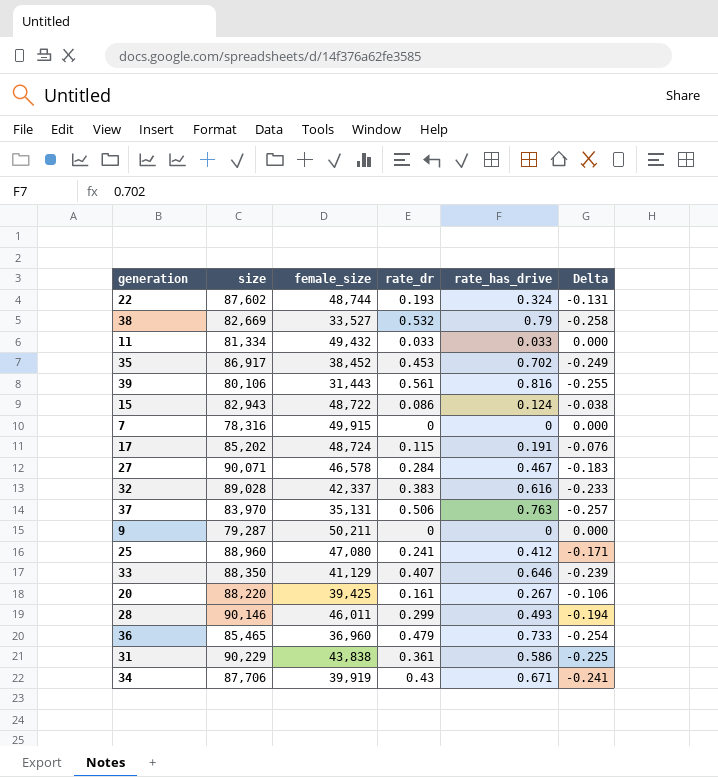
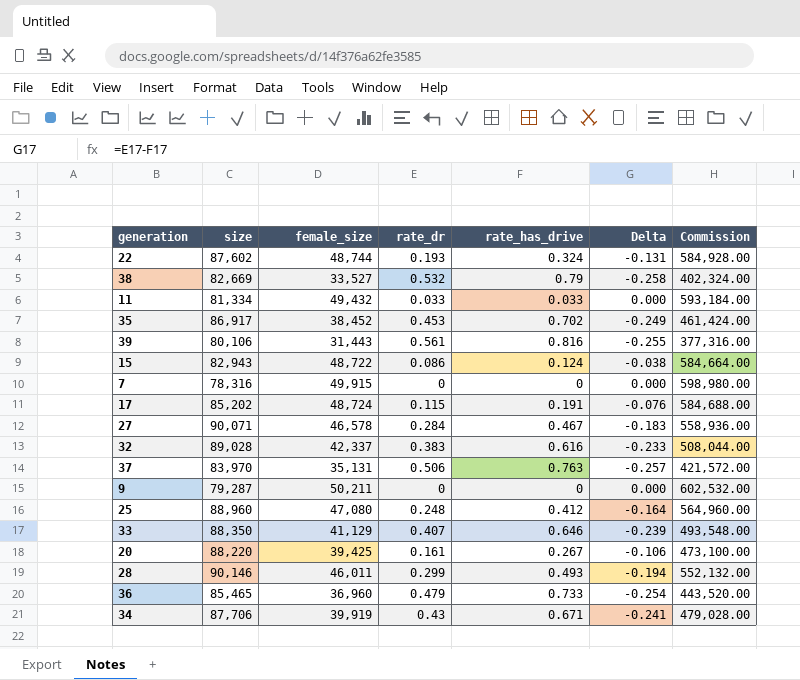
column Commission | formula: none -> [female_size] * 12
row 31: 90,229 | 43,838 | 0.361 | 0.586 | -0.225 -> none
25 | rate_dr: 0.241 -> 0.248
25 | Delta: -0.171 -> -0.164

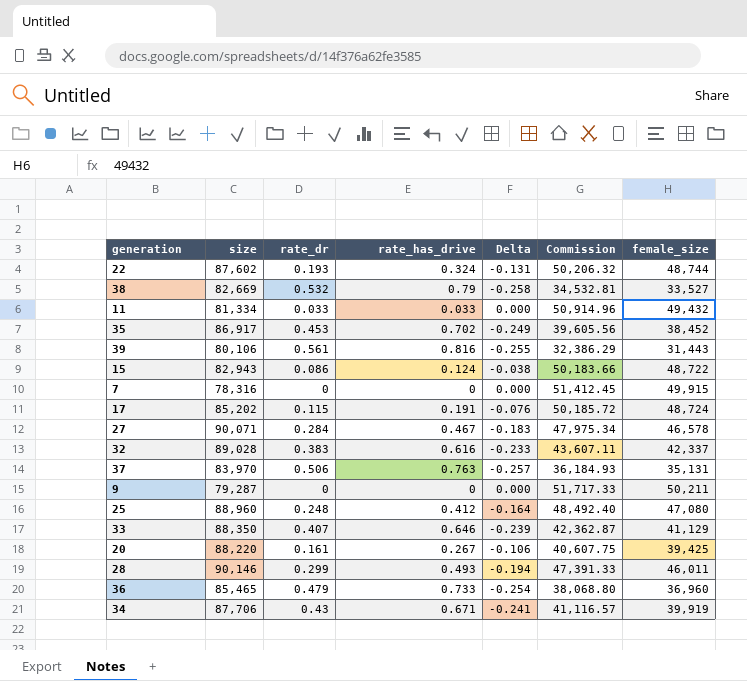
column Commission | formula: [female_size] * 12 -> [female_size] * 1.03
column female_size | position: 3 -> 7

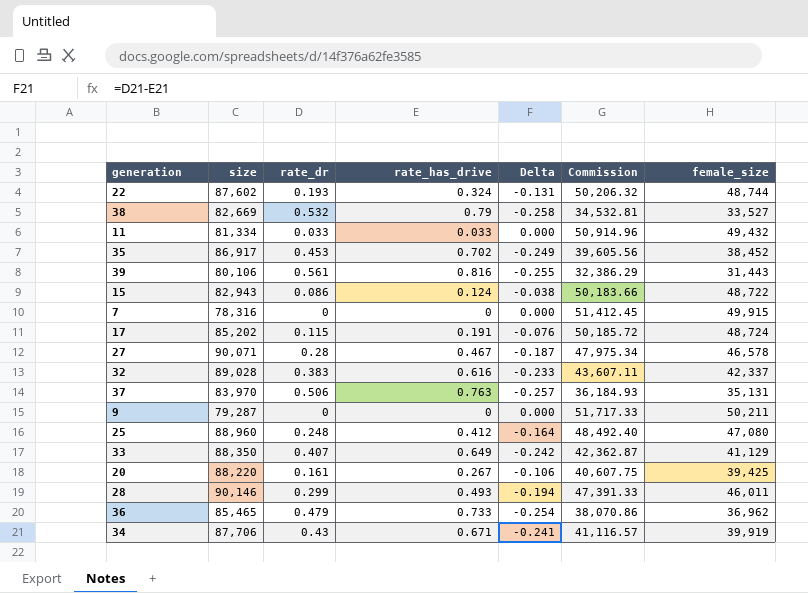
27 | rate_dr: 0.284 -> 0.28
27 | Delta: -0.183 -> -0.187
33 | rate_has_drive: 0.646 -> 0.649
33 | Delta: -0.239 -> -0.242
36 | Commission: 38,068.80 -> 38,070.86
36 | female_size: 36,960 -> 36,962

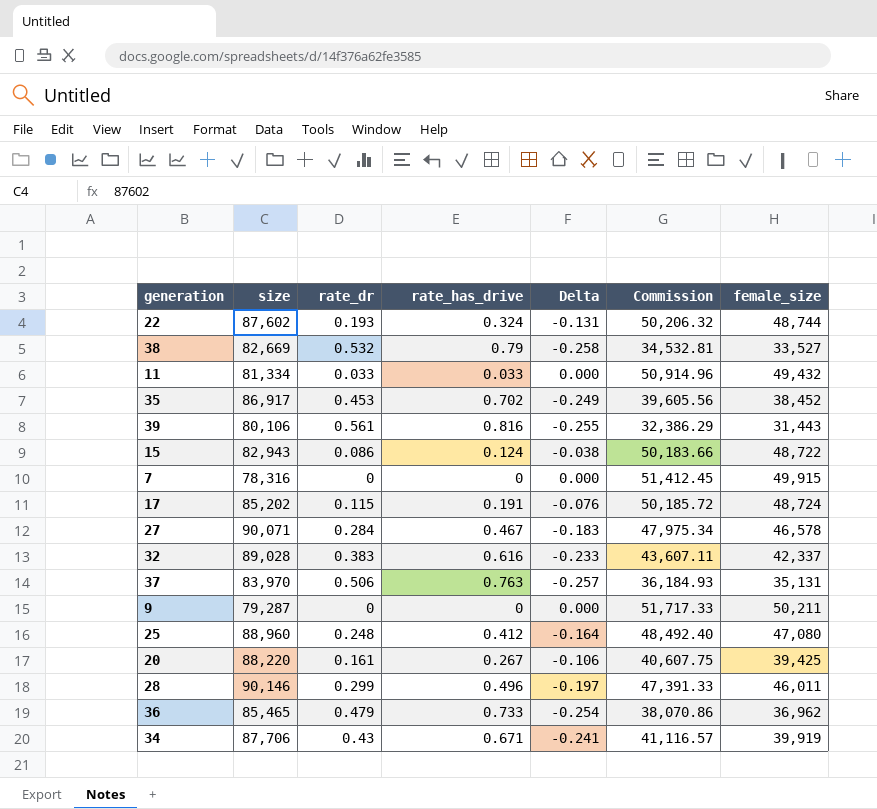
row 33: 88,350 | 0.407 | 0.649 | -0.242 | 42,362.87 | 41,129 -> none
27 | rate_dr: 0.28 -> 0.284
27 | Delta: -0.187 -> -0.183
28 | rate_has_drive: 0.493 -> 0.496
28 | Delta: -0.194 -> -0.197

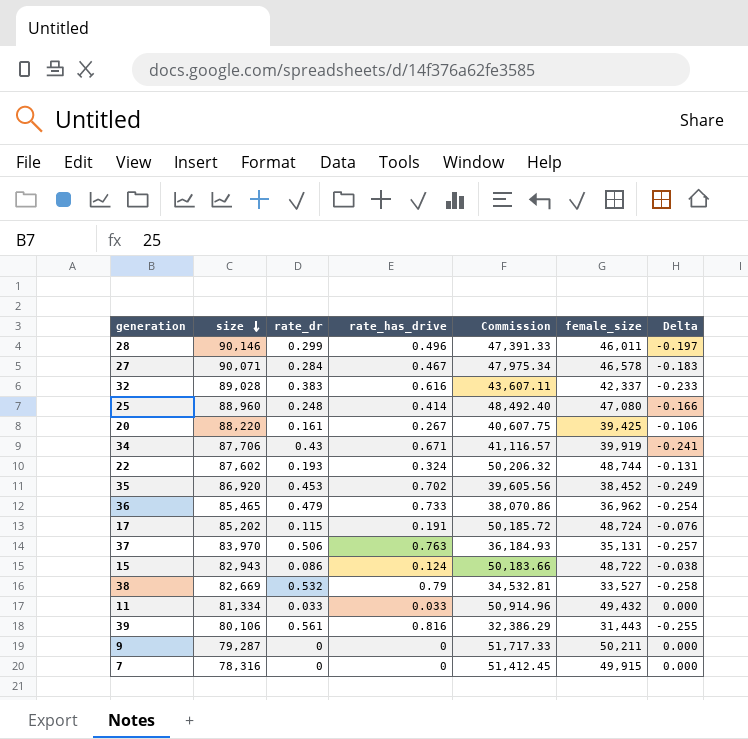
row order: none -> size descending
column Delta | position: 5 -> 7
25 | rate_has_drive: 0.412 -> 0.414
25 | Delta: -0.164 -> -0.166
35 | size: 86,917 -> 86,920

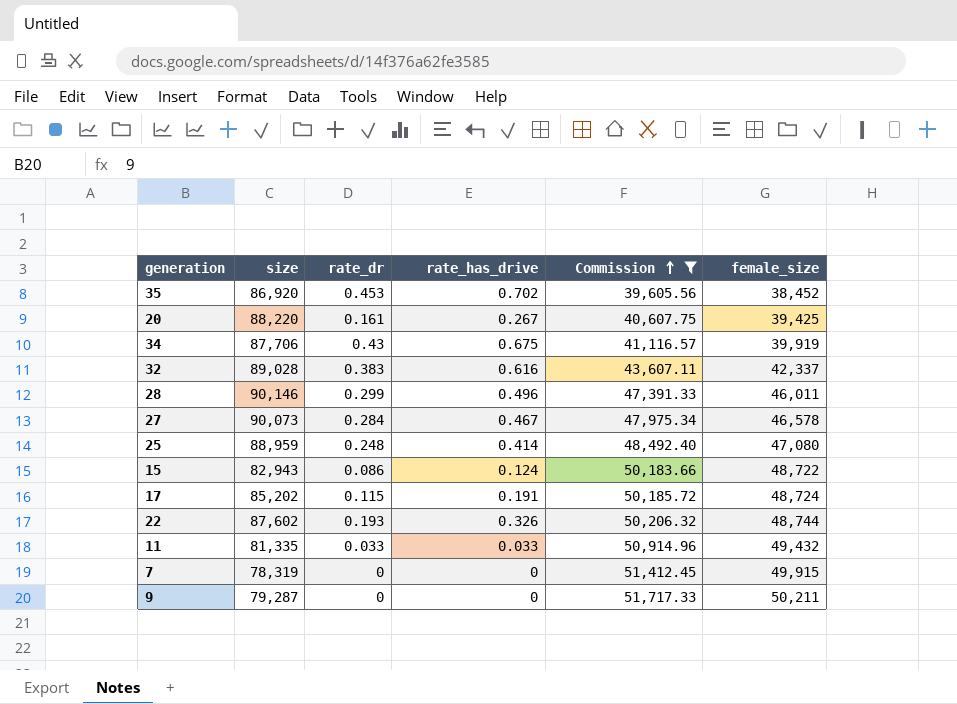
filter: none -> Commission >= 39,605.56
row order: size descending -> Commission ascending
column Delta | formula: [rate_dr] - [rate_has_drive] -> none
34 | rate_has_drive: 0.671 -> 0.675
27 | size: 90,071 -> 90,073
25 | size: 88,960 -> 88,959
22 | rate_has_drive: 0.324 -> 0.326
11 | size: 81,334 -> 81,335
7 | size: 78,316 -> 78,319

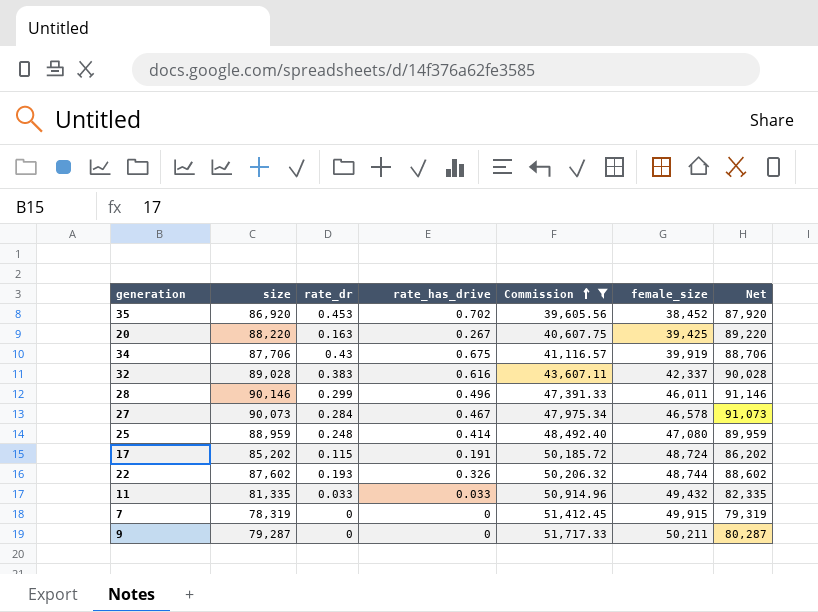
column Net | formula: none -> [size] + 1000
row 15: 82,943 | 0.086 | 0.124 | 50,183.66 | 48,722 -> none
20 | rate_dr: 0.161 -> 0.163

